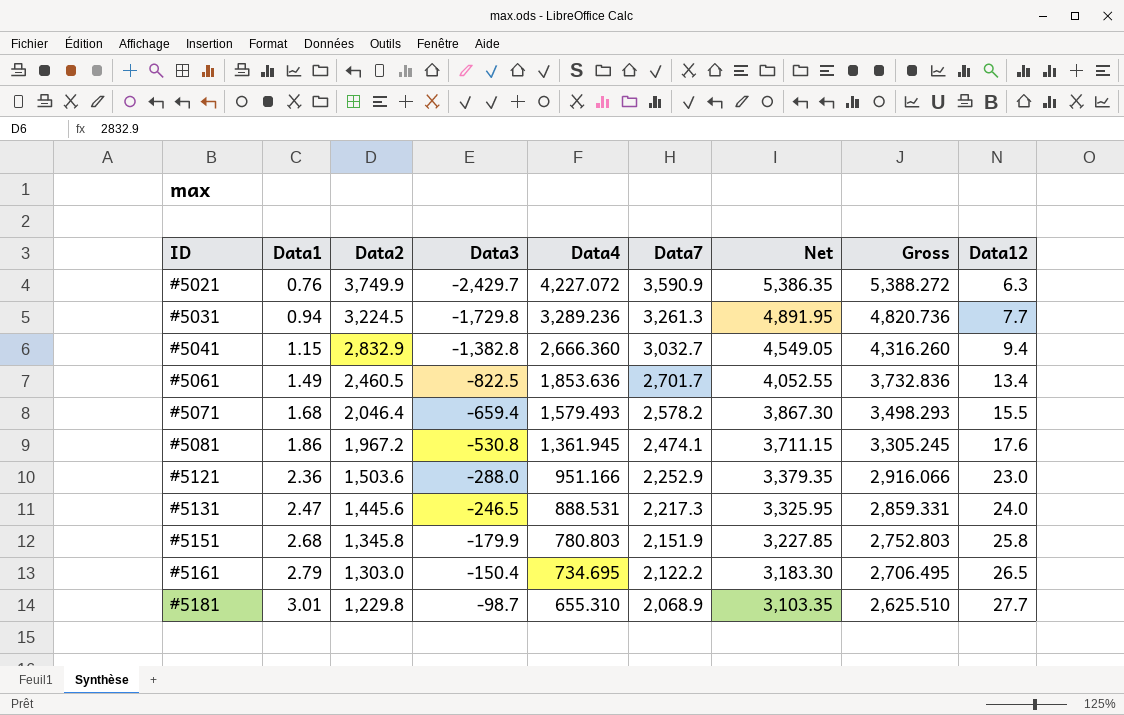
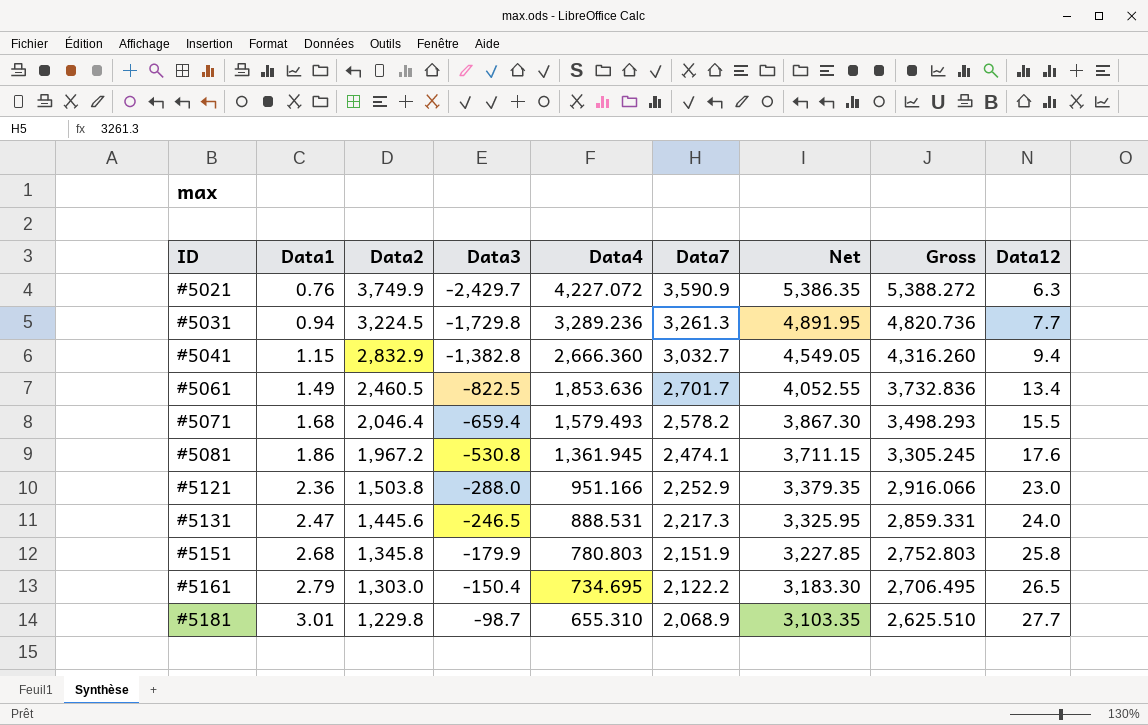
#5121 | Data2: 1,503.6 -> 1,503.8

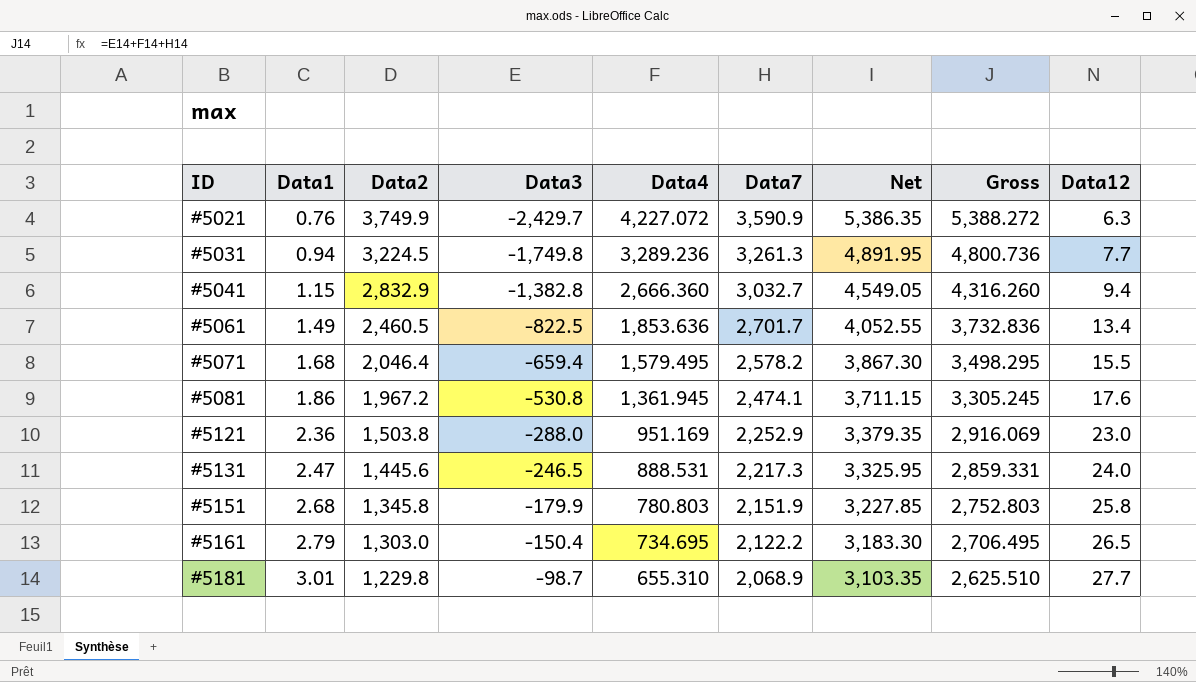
#5031 | Data3: -1,729.8 -> -1,749.8
#5031 | Gross: 4,820.736 -> 4,800.736
#5071 | Data4: 1,579.493 -> 1,579.495
#5071 | Gross: 3,498.293 -> 3,498.295
#5121 | Data4: 951.166 -> 951.169
#5121 | Gross: 2,916.066 -> 2,916.069

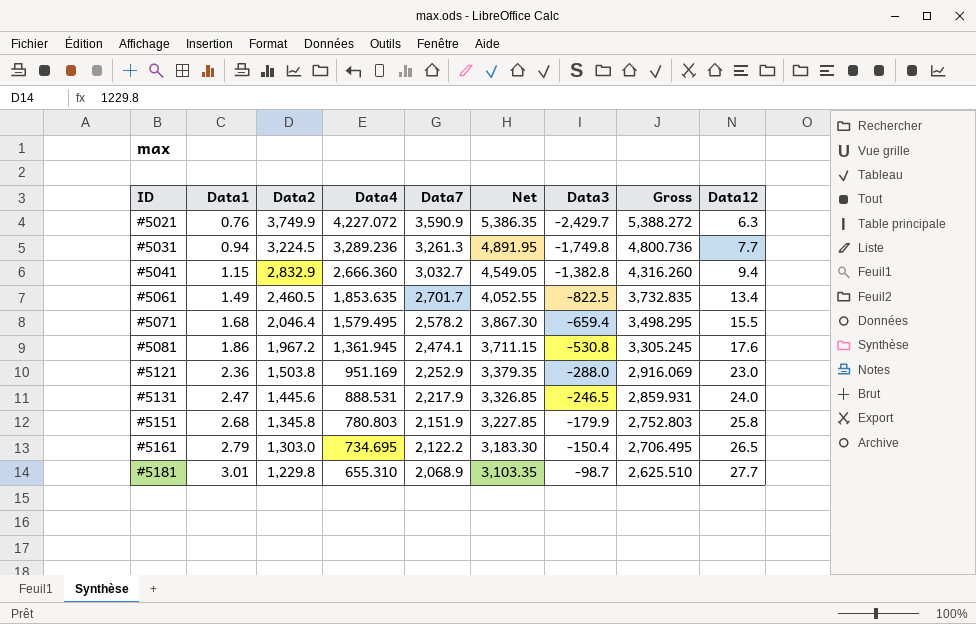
column Data3 | position: 4 -> 7
#5061 | Data4: 1,853.636 -> 1,853.635
#5061 | Gross: 3,732.836 -> 3,732.835
#5131 | Data7: 2,217.3 -> 2,217.9
#5131 | Net: 3,325.95 -> 3,326.85
#5131 | Gross: 2,859.331 -> 2,859.931

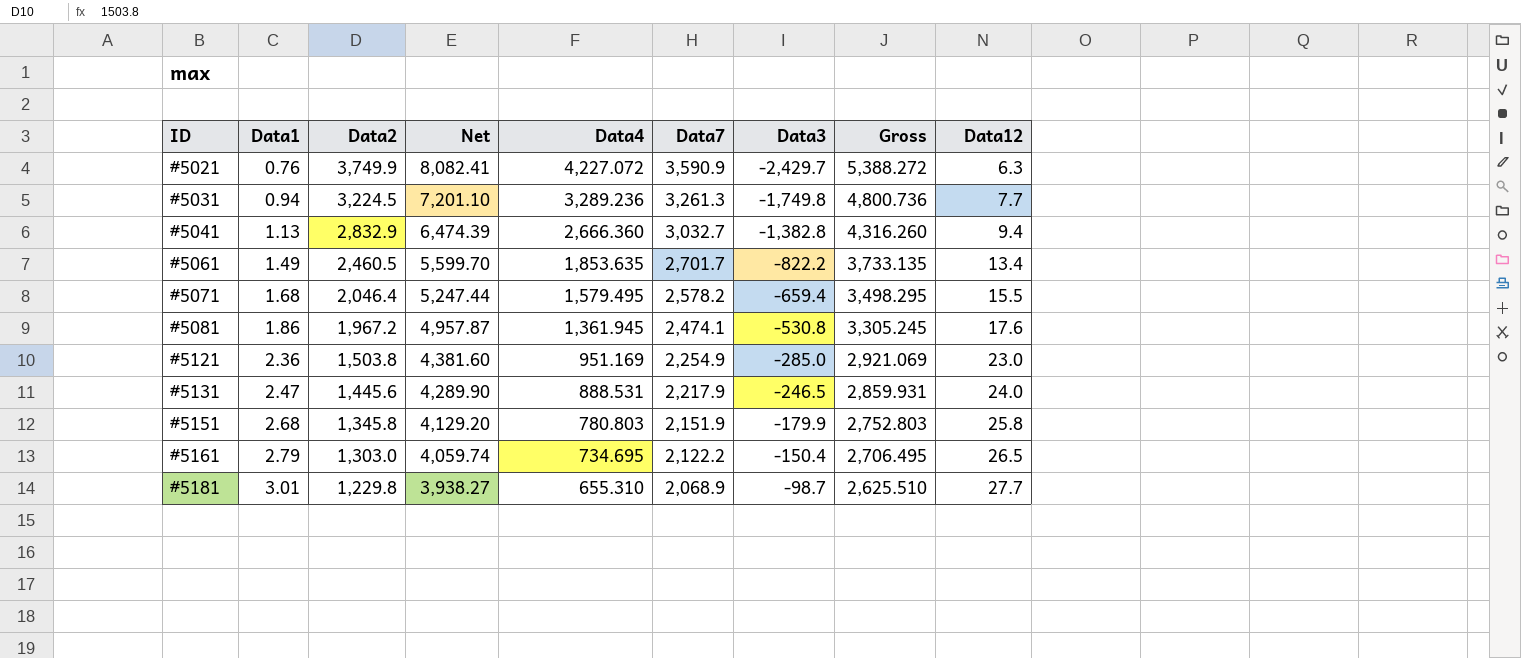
column Net | formula: [Data7] * 1.5 -> [Gross] * 1.5
column Net | position: 6 -> 4
#5041 | Data1: 1.15 -> 1.13
#5061 | Data3: -822.5 -> -822.2
#5061 | Gross: 3,732.835 -> 3,733.135
#5121 | Data7: 2,252.9 -> 2,254.9
#5121 | Data3: -288.0 -> -285.0
#5121 | Gross: 2,916.069 -> 2,921.069

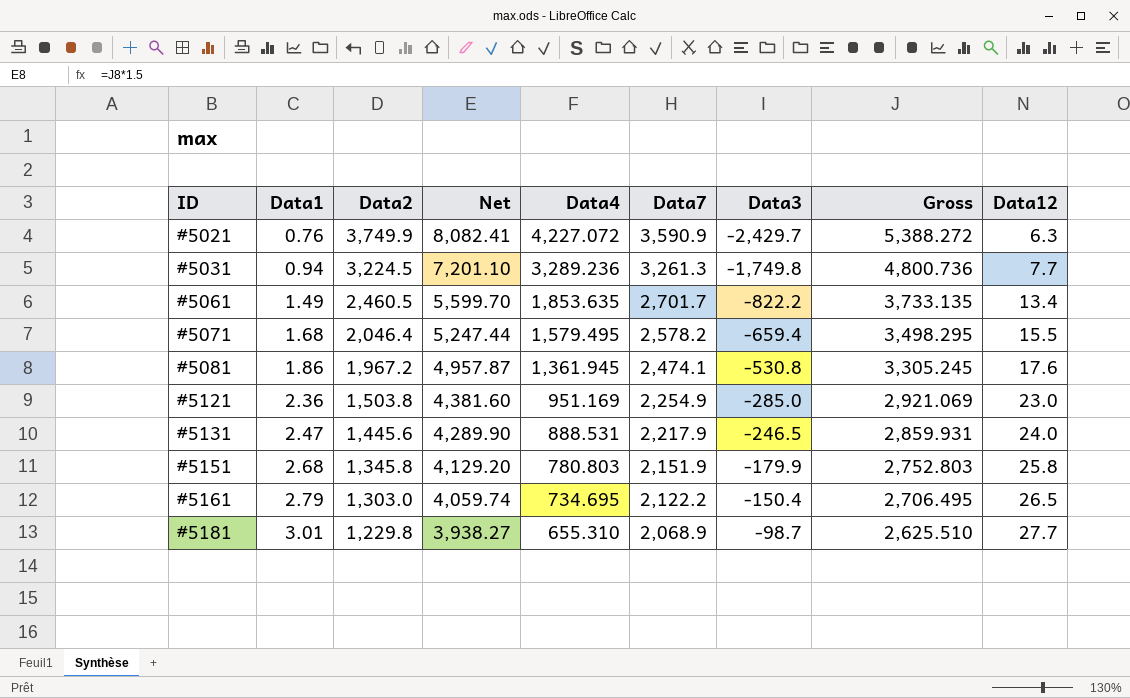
row #5041: 1.13 | 2,832.9 | 6,474.39 | 2,666.360 | 3,032.7 | -1,382.8 | 4,316.260 | 9.4 -> none

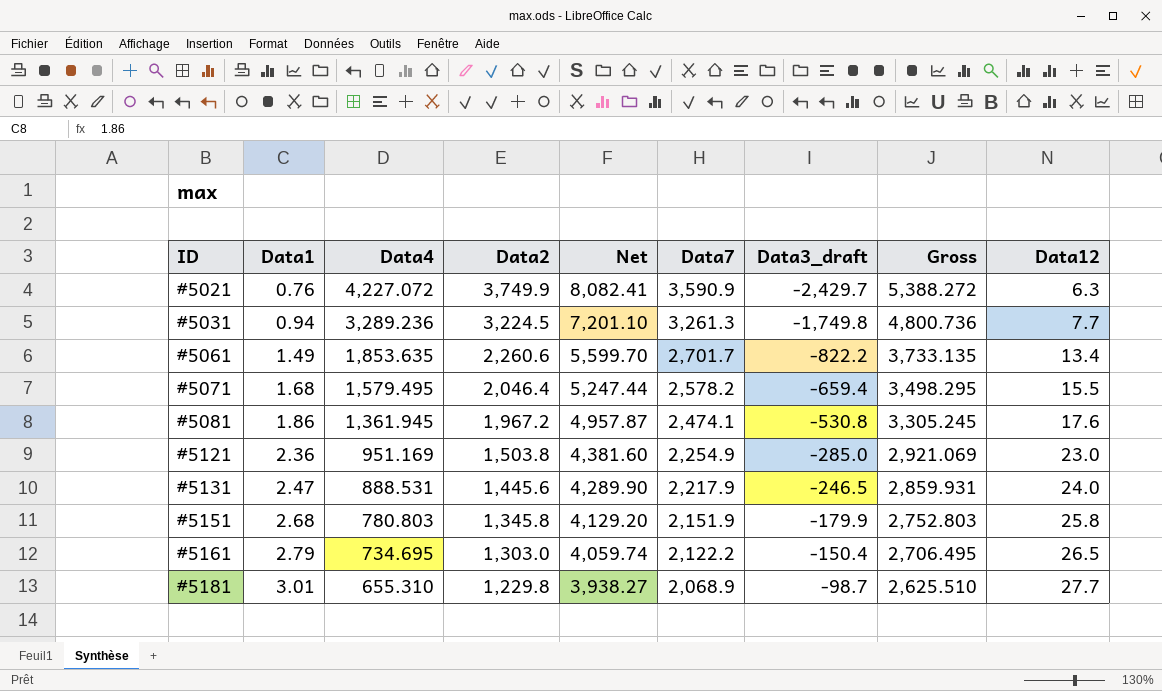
column Data4 | position: 5 -> 3
column name: Data3 -> Data3_draft
#5061 | Data2: 2,460.5 -> 2,260.6

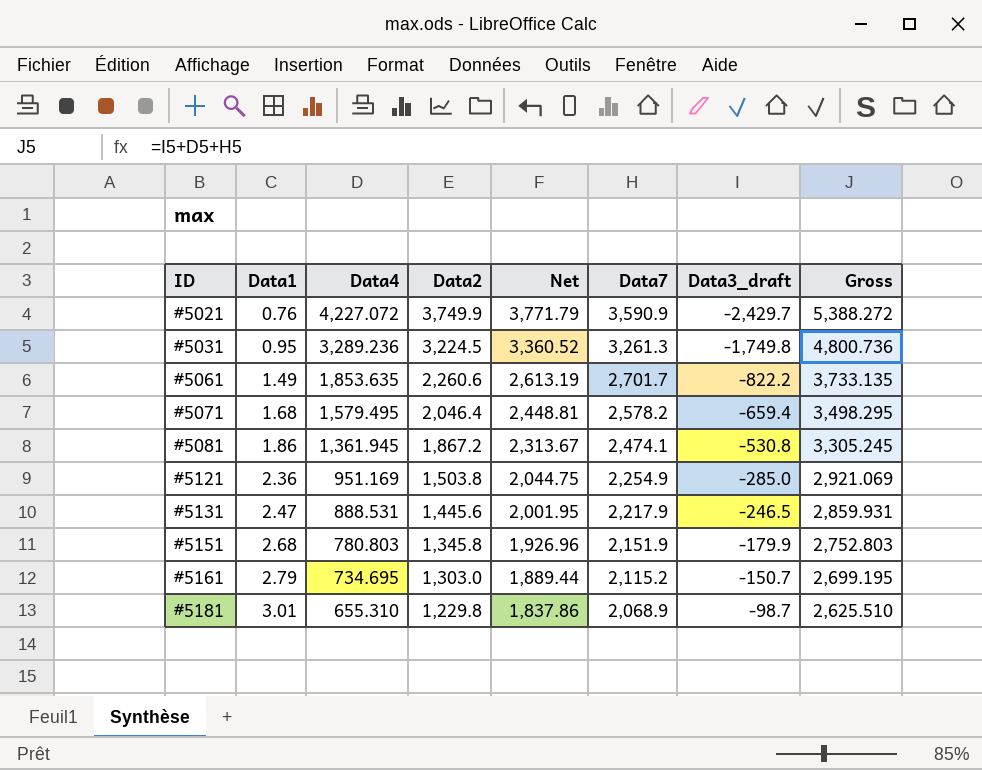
column Data12 | position: 9 -> none
column Net | formula: [Gross] * 1.5 -> [Gross] * 0.7
#5031 | Data1: 0.94 -> 0.95
#5081 | Data2: 1,967.2 -> 1,867.2
#5161 | Data7: 2,122.2 -> 2,115.2
#5161 | Data3_draft: -150.4 -> -150.7
#5161 | Gross: 2,706.495 -> 2,699.195

